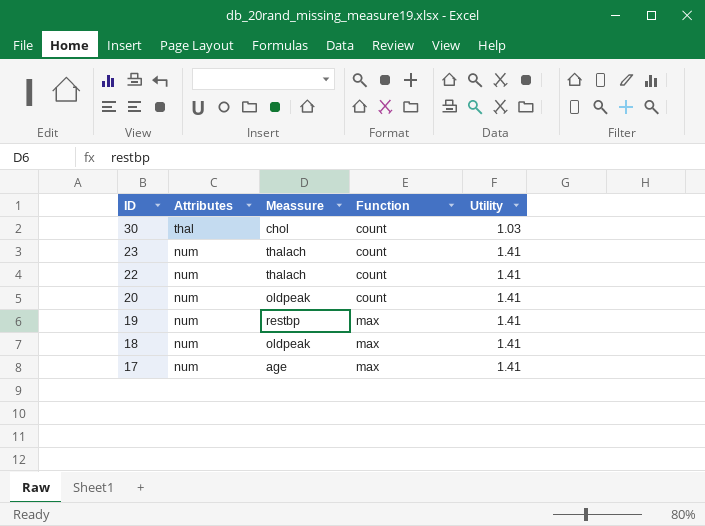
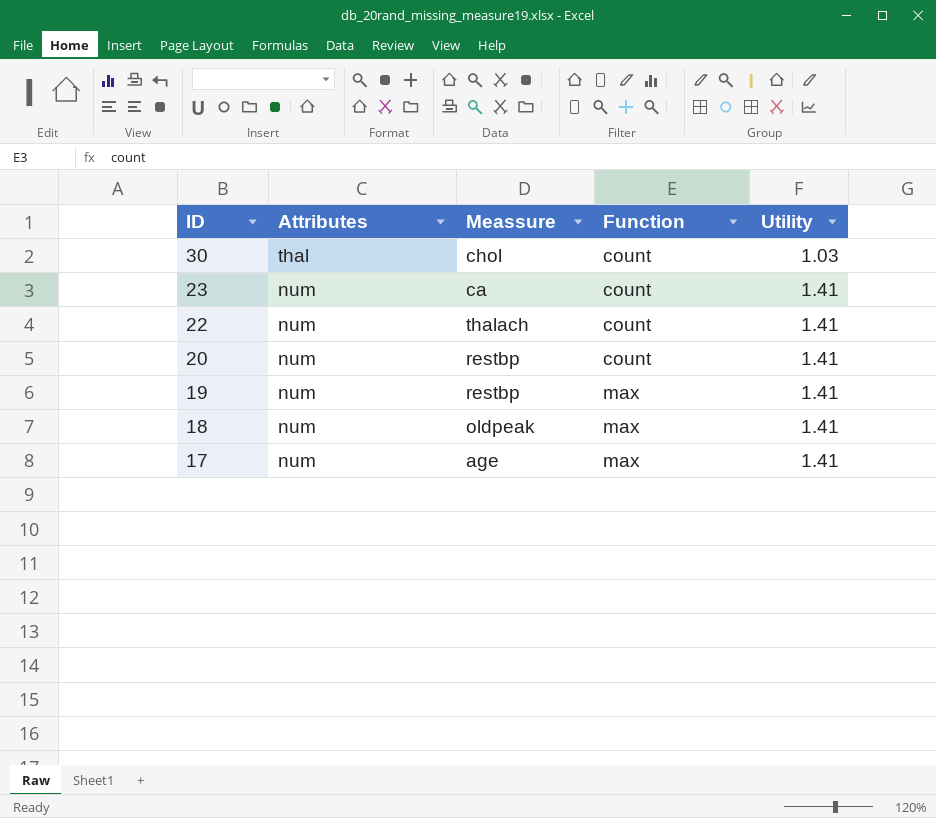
23 | Meassure: thalach -> ca
20 | Meassure: oldpeak -> restbp

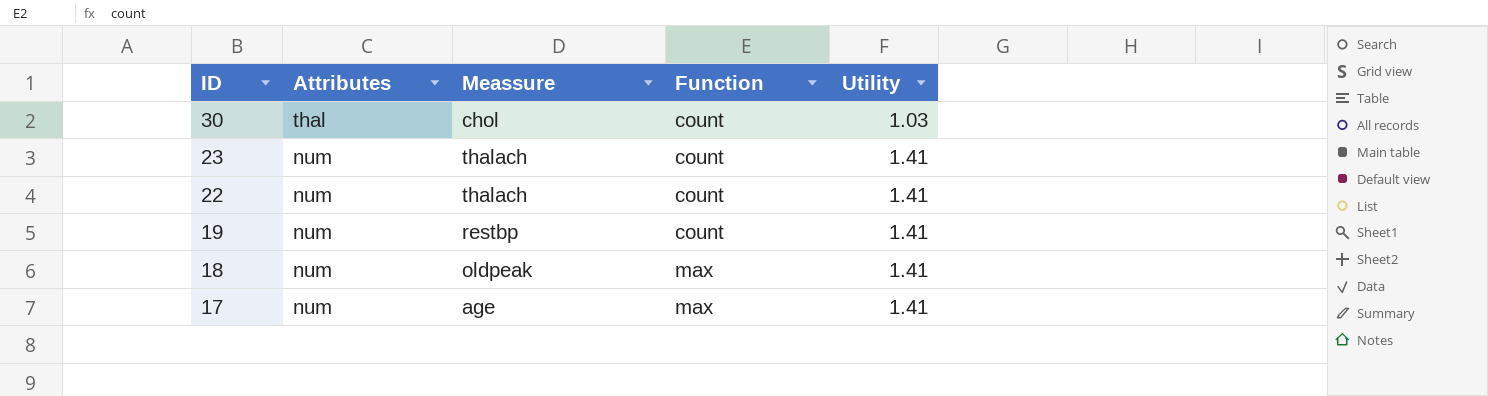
row 20: num | restbp | count | 1.41 -> none
23 | Meassure: ca -> thalach
19 | Function: max -> count

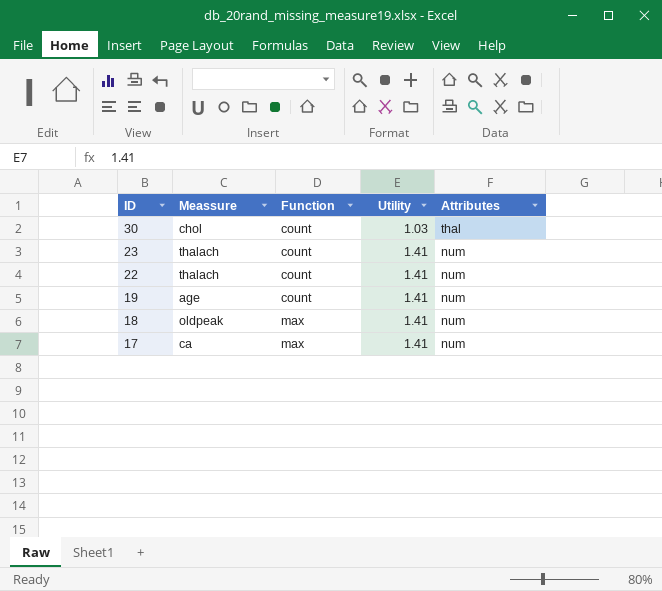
column Attributes | position: 2 -> 5
19 | Meassure: restbp -> age
17 | Meassure: age -> ca

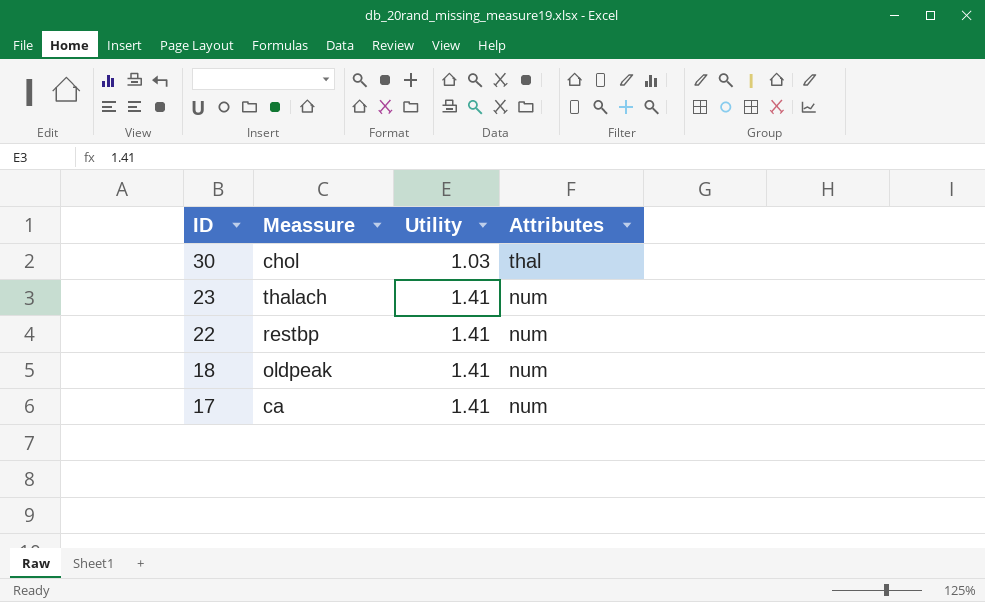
column Function | position: 3 -> none
row 19: age | count | 1.41 | num -> none
22 | Meassure: thalach -> restbp

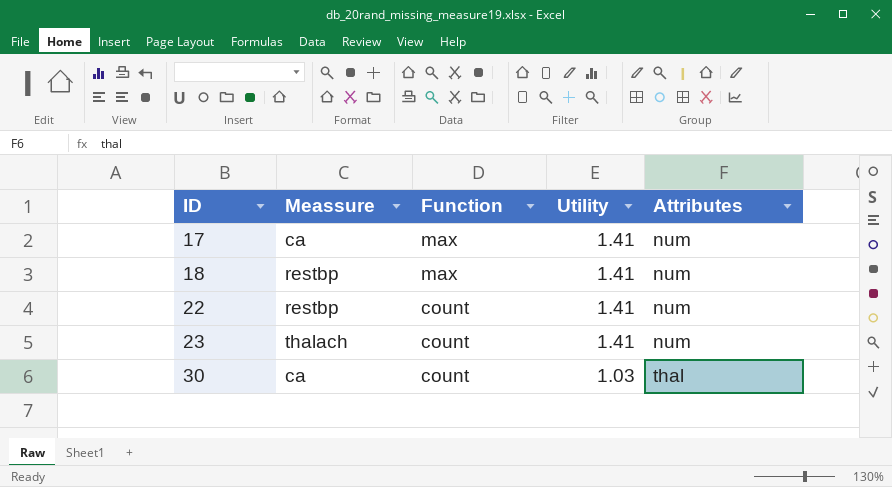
row order: ID descending -> ID ascending
column Function | position: none -> 3
18 | Meassure: oldpeak -> restbp
30 | Meassure: chol -> ca

